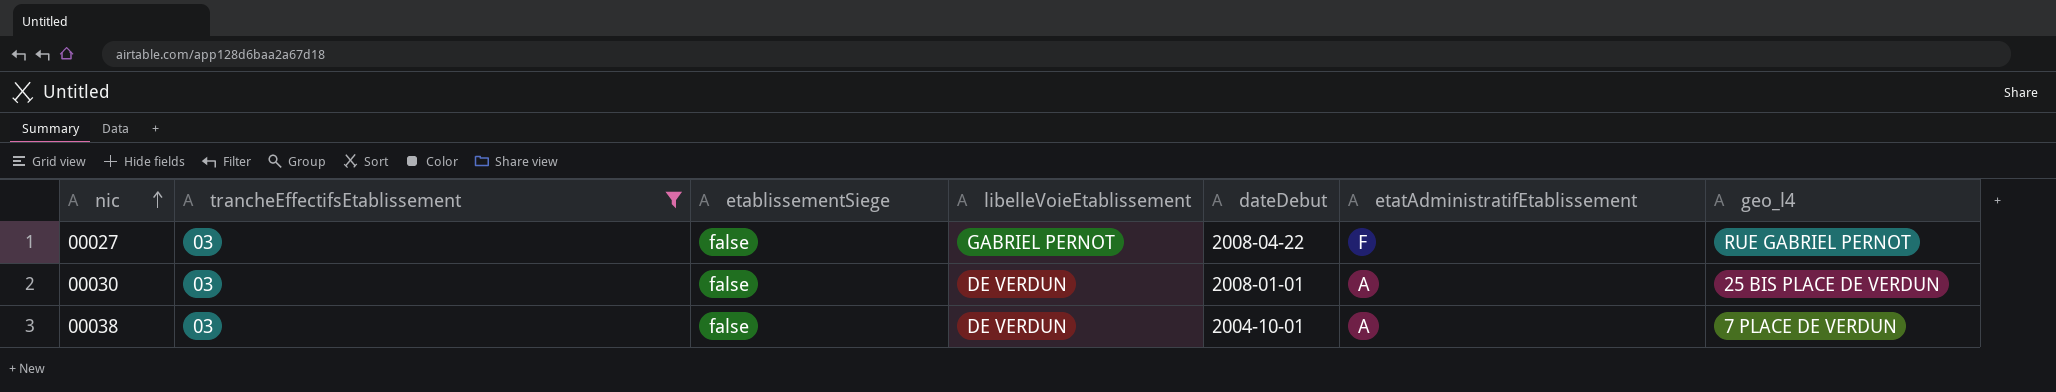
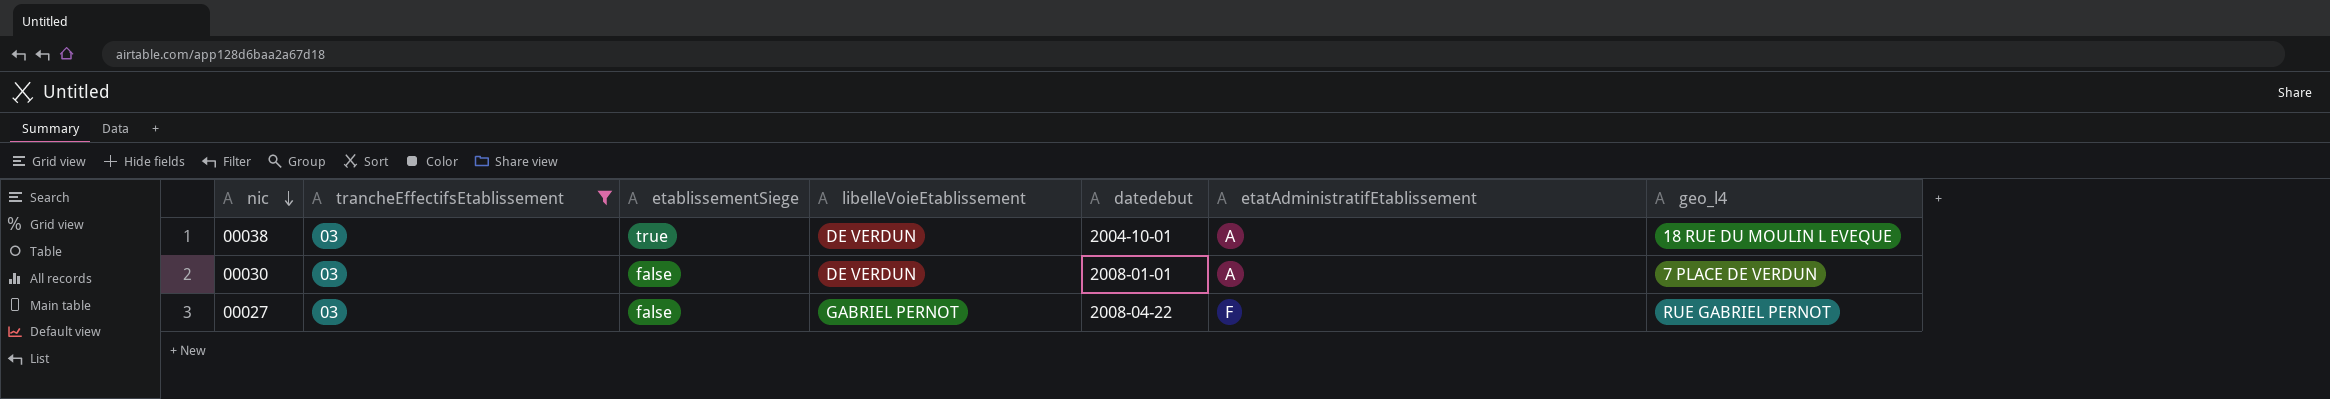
row order: nic ascending -> nic descending
column name: dateDebut -> datedebut
00038 | etablissementSiege: false -> true
00038 | geo_l4: 7 PLACE DE VERDUN -> 18 RUE DU MOULIN L EVEQUE
00030 | geo_l4: 25 BIS PLACE DE VERDUN -> 7 PLACE DE VERDUN

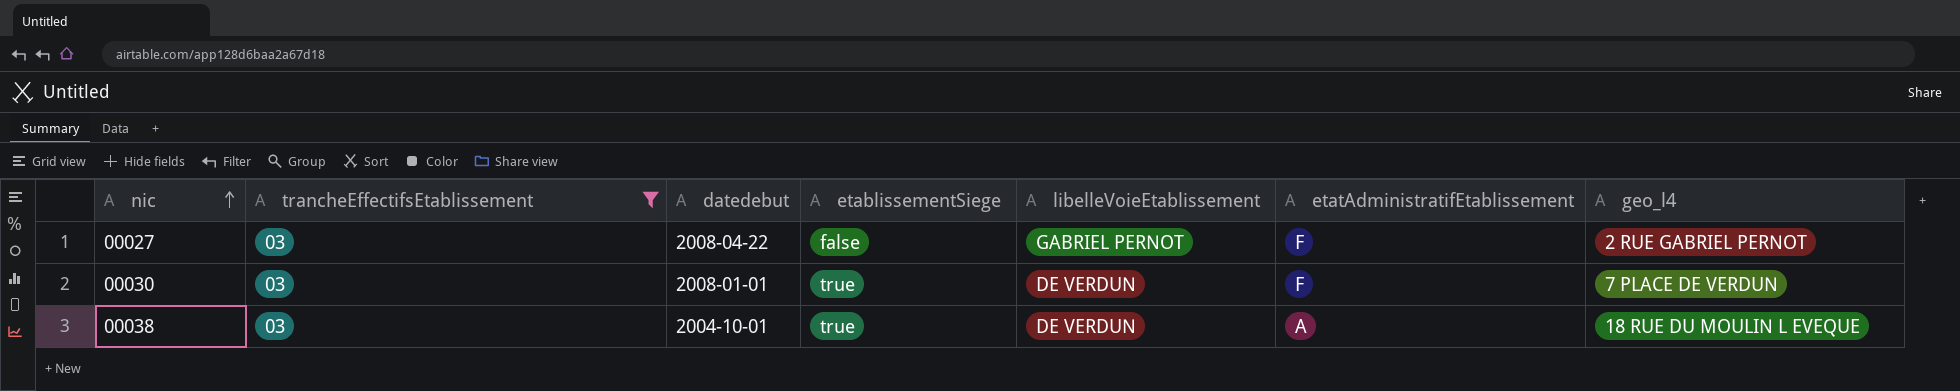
row order: nic descending -> nic ascending
column datedebut | position: 5 -> 3
00027 | geo_l4: RUE GABRIEL PERNOT -> 2 RUE GABRIEL PERNOT
00030 | etablissementSiege: false -> true
00030 | etatAdministratifEtablissement: A -> F

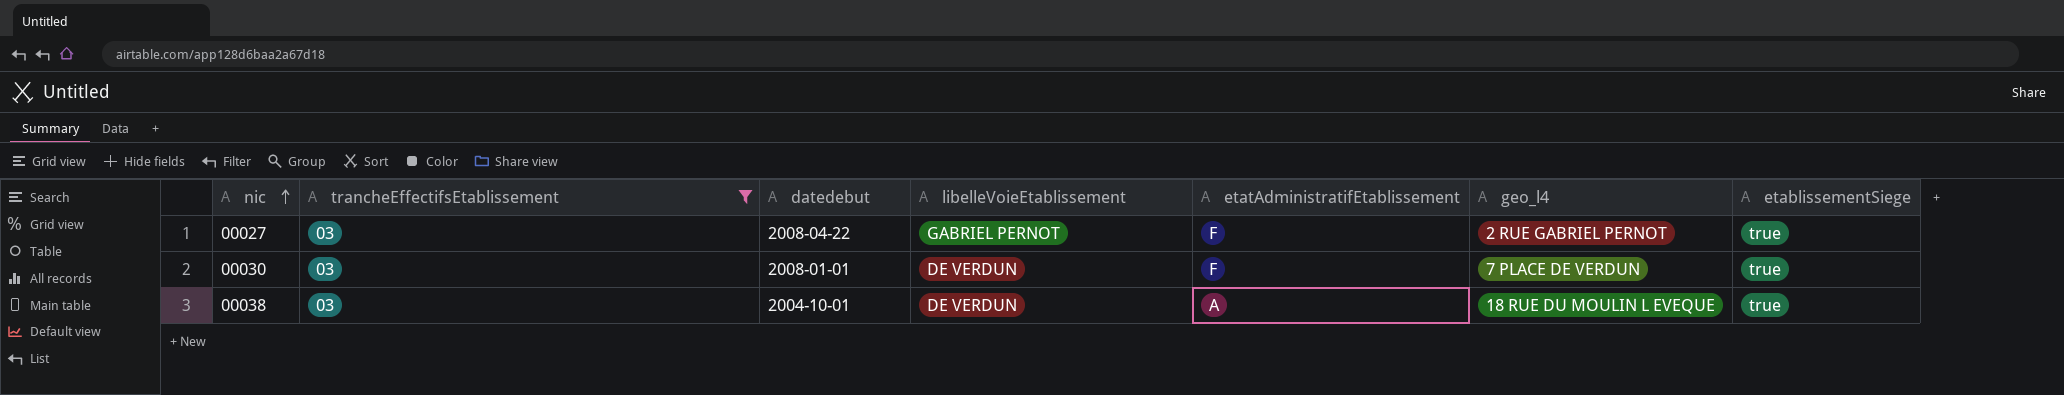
column etablissementSiege | position: 4 -> 7
00027 | etablissementSiege: false -> true

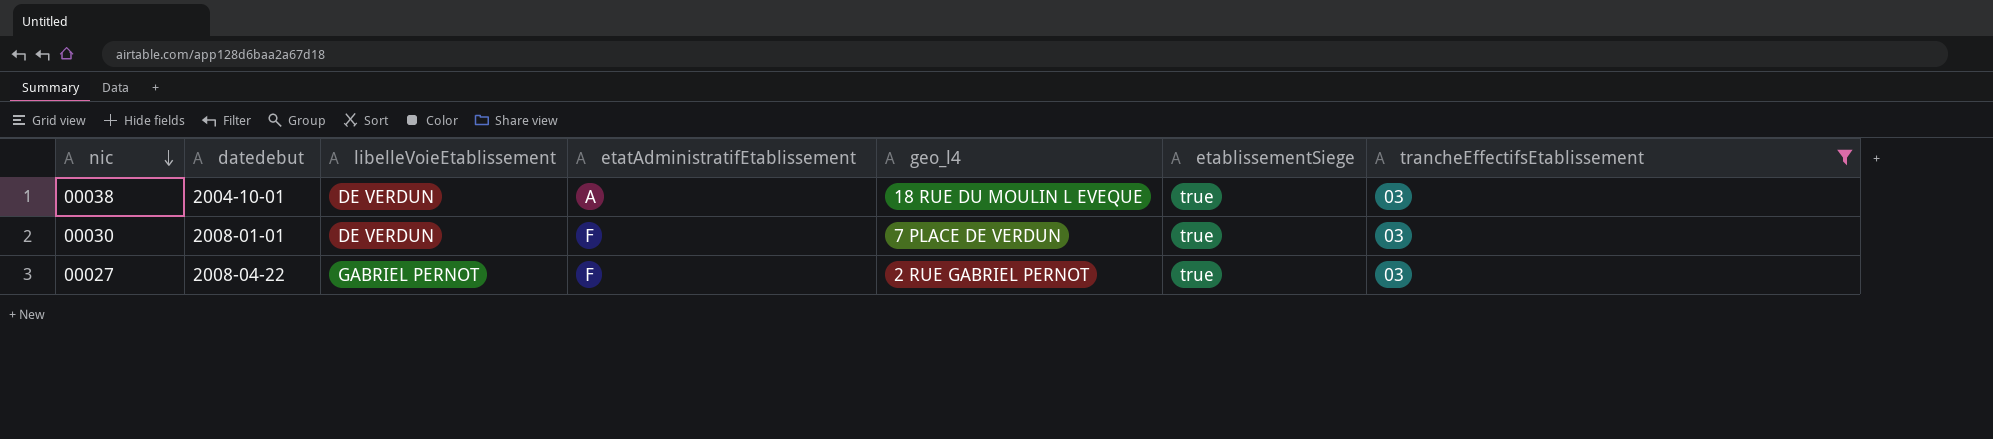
row order: nic ascending -> nic descending
column trancheEffectifsEtablissement | position: 2 -> 7

